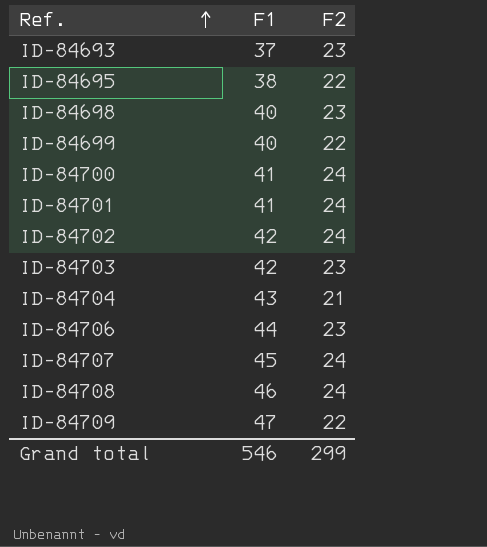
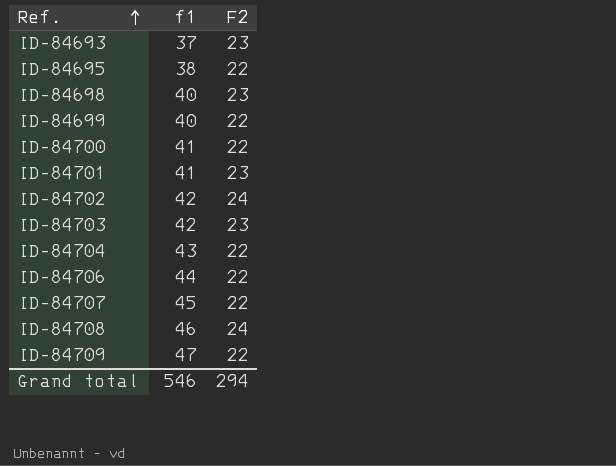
column name: F1 -> f1
ID-84700 | F2: 24 -> 22
ID-84701 | F2: 24 -> 23
ID-84704 | F2: 21 -> 22
ID-84706 | F2: 23 -> 22
ID-84707 | F2: 24 -> 22
Grand total | F2: 299 -> 294

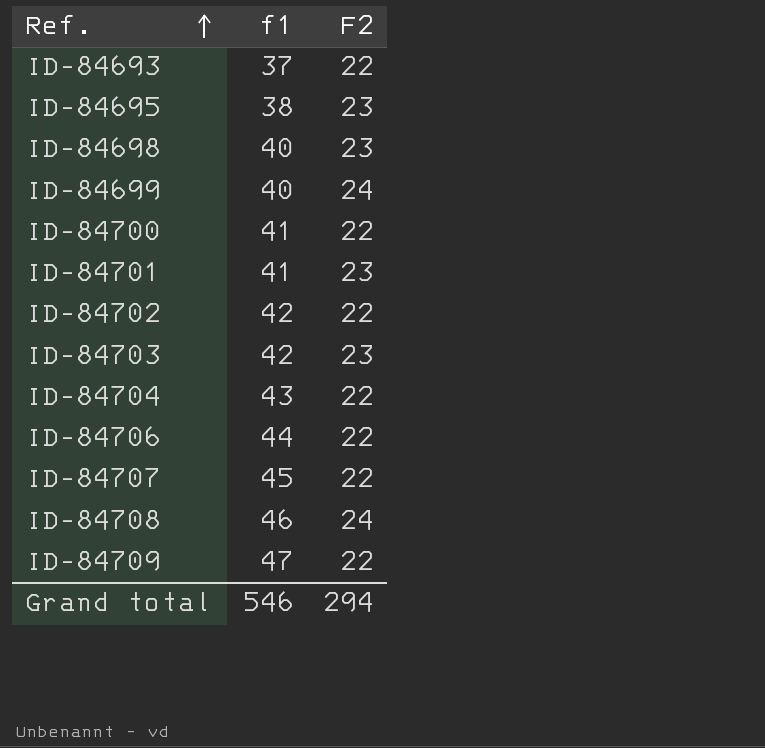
ID-84693 | F2: 23 -> 22
ID-84695 | F2: 22 -> 23
ID-84699 | F2: 22 -> 24
ID-84702 | F2: 24 -> 22

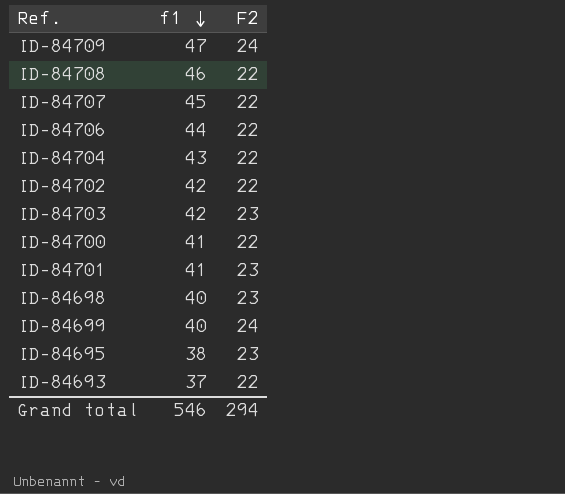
row order: Ref. ascending -> f1 descending
ID-84709 | F2: 22 -> 24
ID-84708 | F2: 24 -> 22

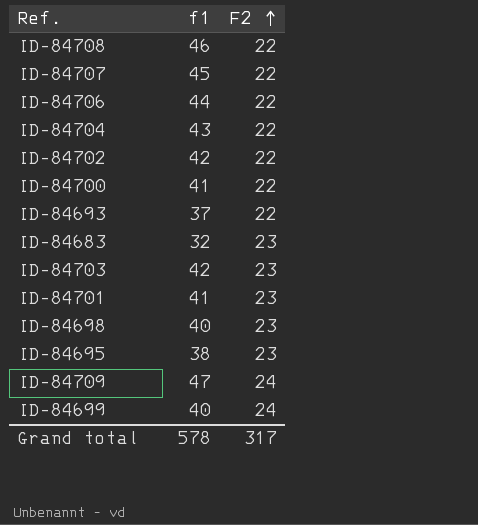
row order: f1 descending -> F2 ascending
row ID-84683: none -> 32 | 23
Grand total | f1: 546 -> 578
Grand total | F2: 294 -> 317

